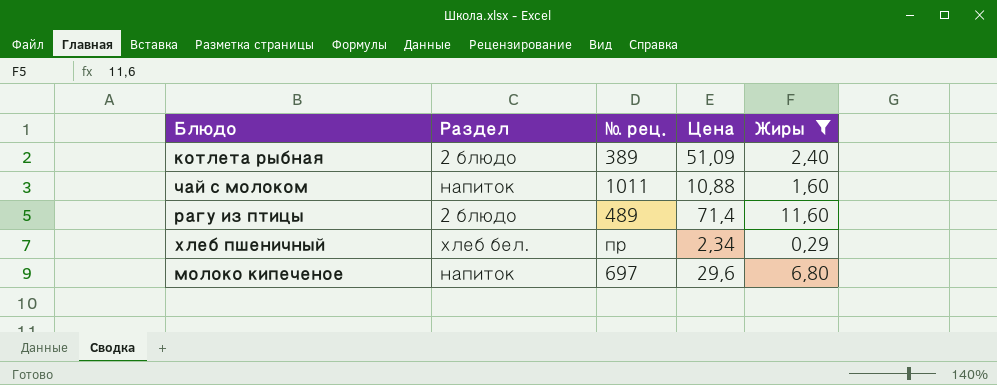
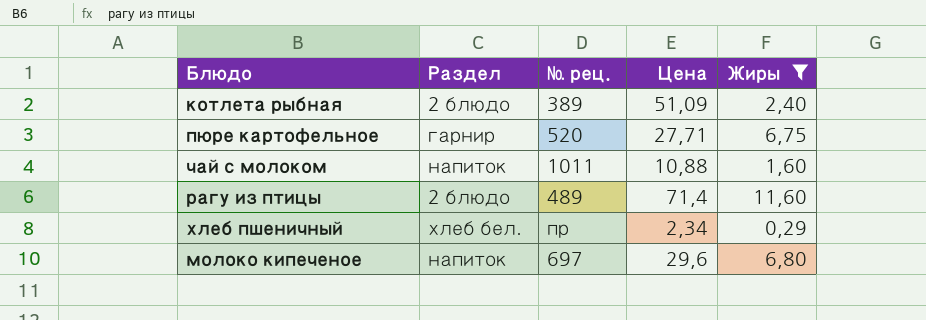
row пюре картофельное: none -> гарнир | 520 | 27,71 | 6,75

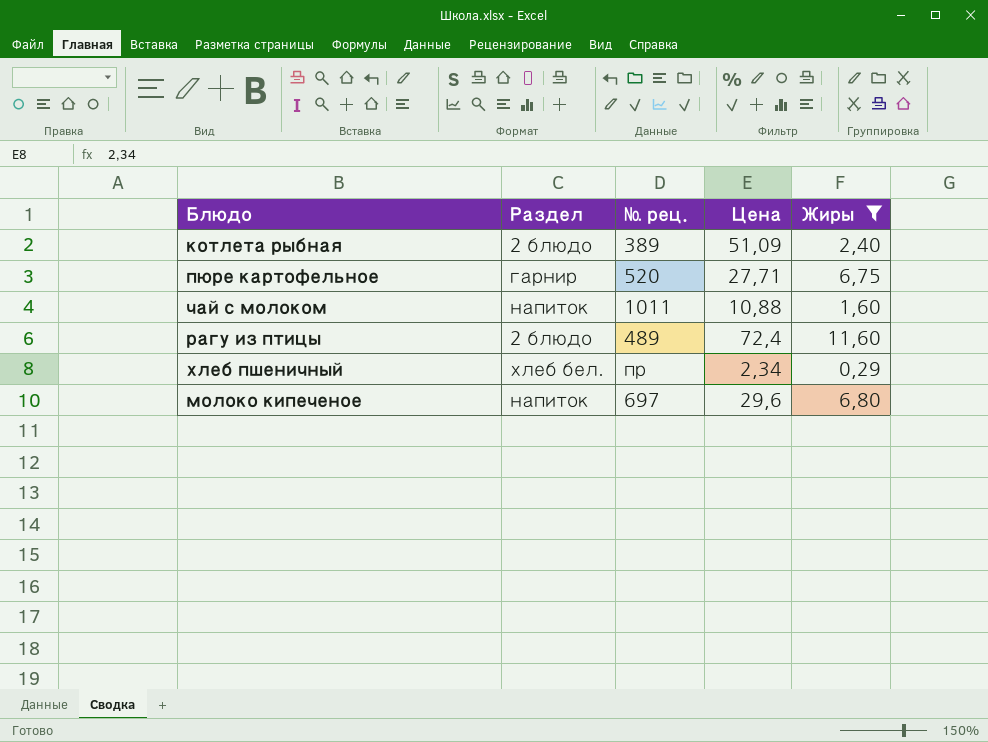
рагу из птицы | Цена: 71,4 -> 72,4

